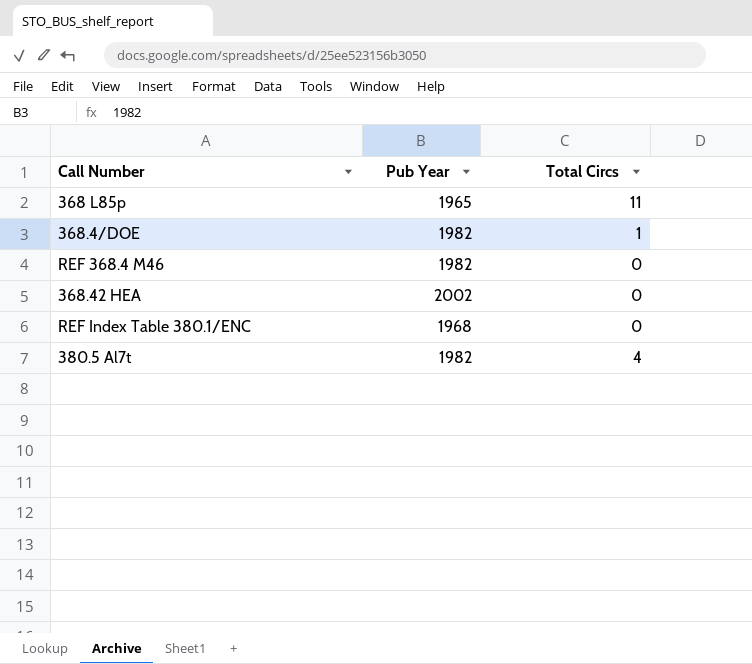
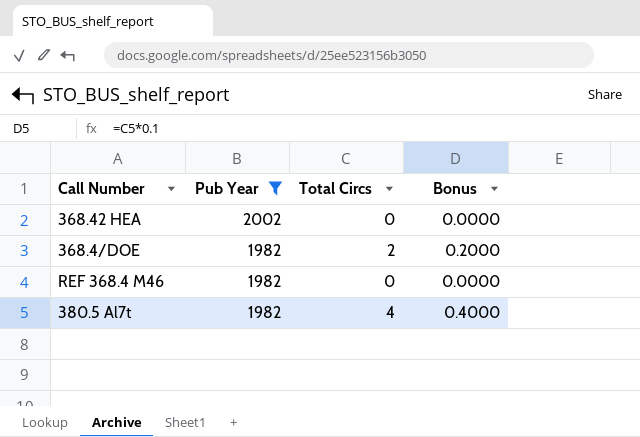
filter: none -> Pub Year >= 1982
row order: none -> Pub Year descending
column Bonus | formula: none -> [Total Circs] * 0.1
368.4/DOE | Total Circs: 1 -> 2

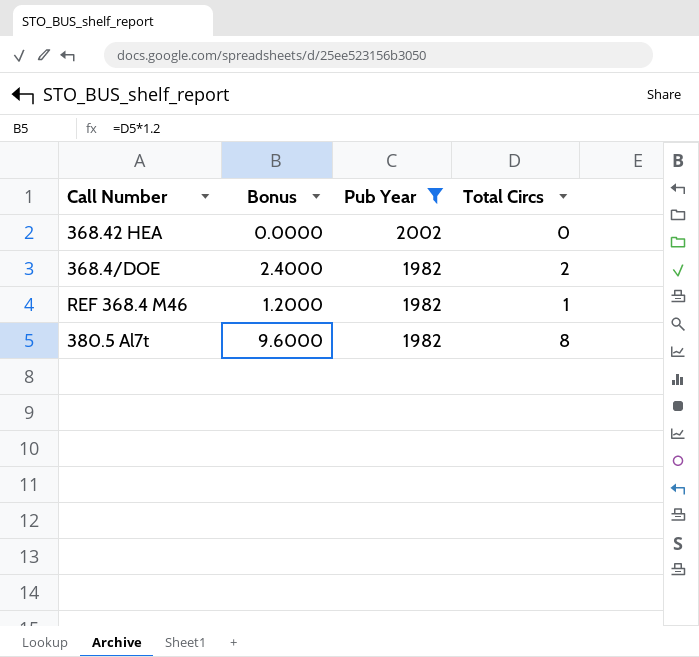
column Bonus | formula: [Total Circs] * 0.1 -> [Total Circs] * 1.2
column Bonus | position: 4 -> 2
REF 368.4 M46 | Total Circs: 0 -> 1
380.5 Al7t | Total Circs: 4 -> 8

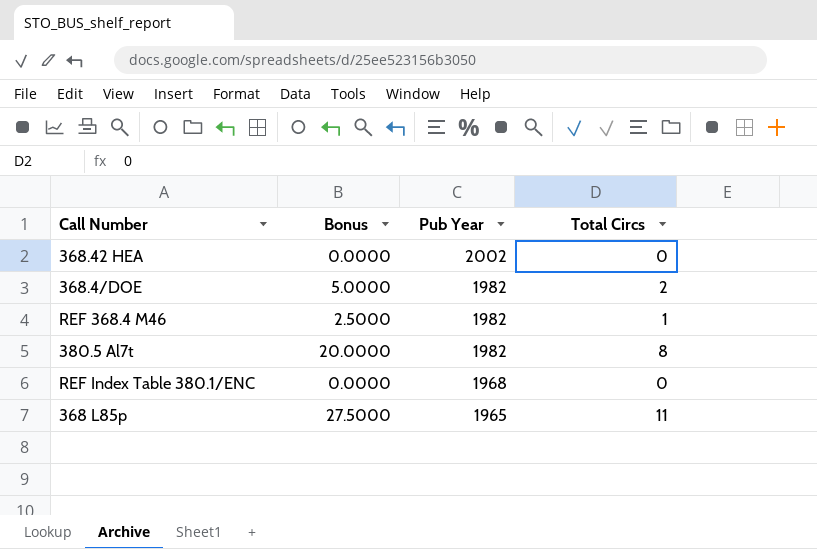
filter: Pub Year >= 1982 -> none
column Bonus | formula: [Total Circs] * 1.2 -> [Total Circs] * 2.5

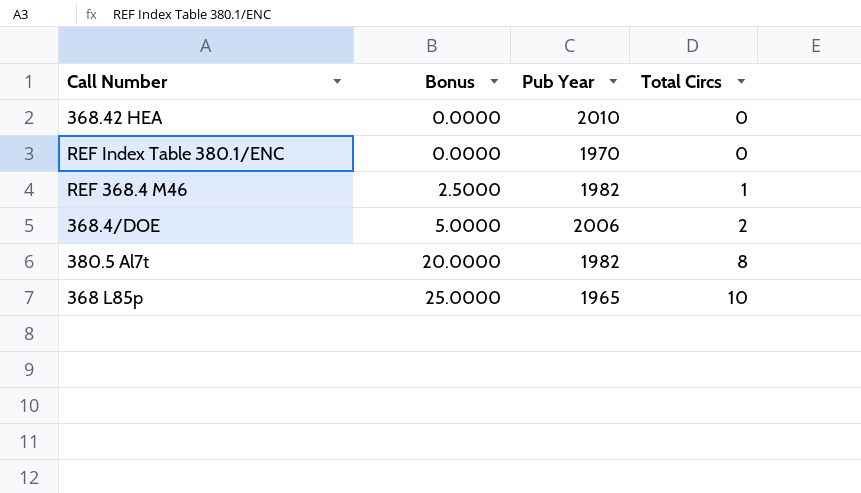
row order: Pub Year descending -> Bonus ascending
368.42 HEA | Pub Year: 2002 -> 2010
REF Index Table 380.1/ENC | Pub Year: 1968 -> 1970
368.4/DOE | Pub Year: 1982 -> 2006
368 L85p | Bonus: 27.5000 -> 25.0000
368 L85p | Total Circs: 11 -> 10

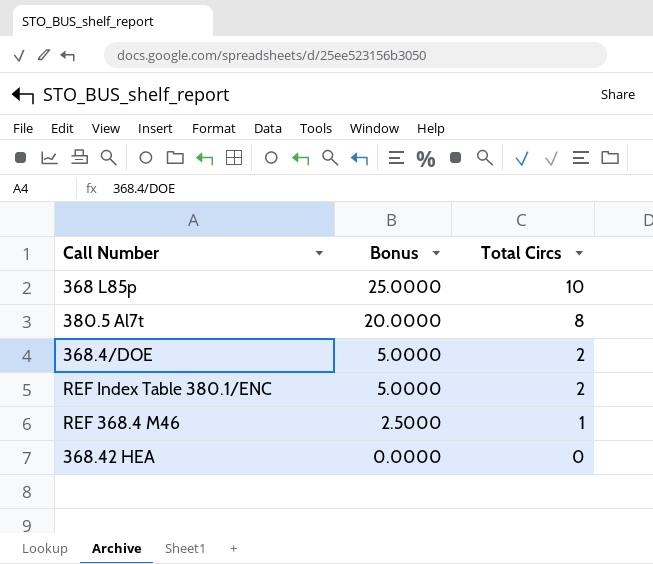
row order: Bonus ascending -> Bonus descending
column Pub Year | position: 3 -> none
REF Index Table 380.1/ENC | Bonus: 0.0000 -> 5.0000
REF Index Table 380.1/ENC | Total Circs: 0 -> 2

